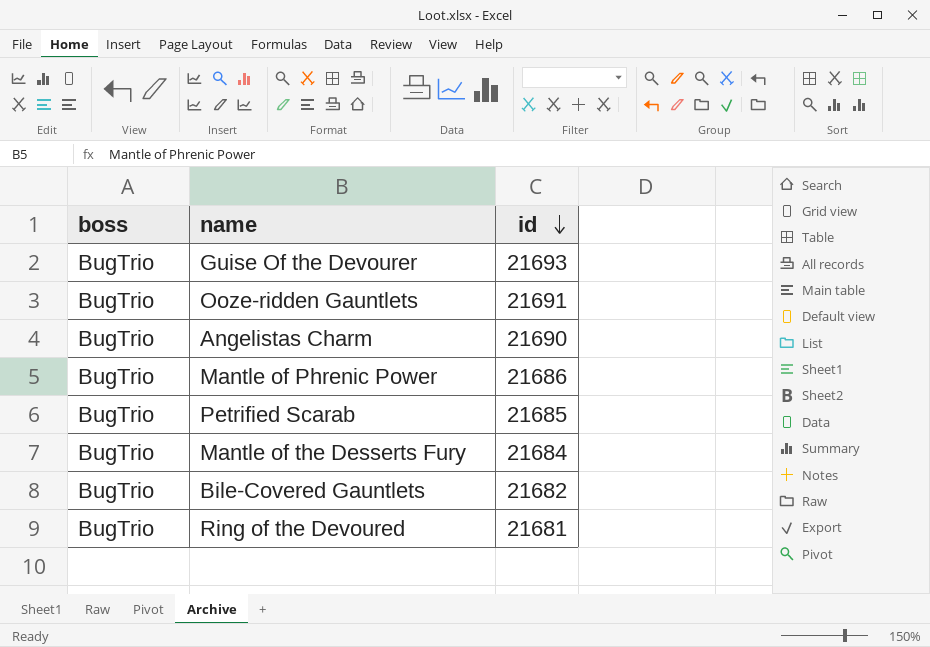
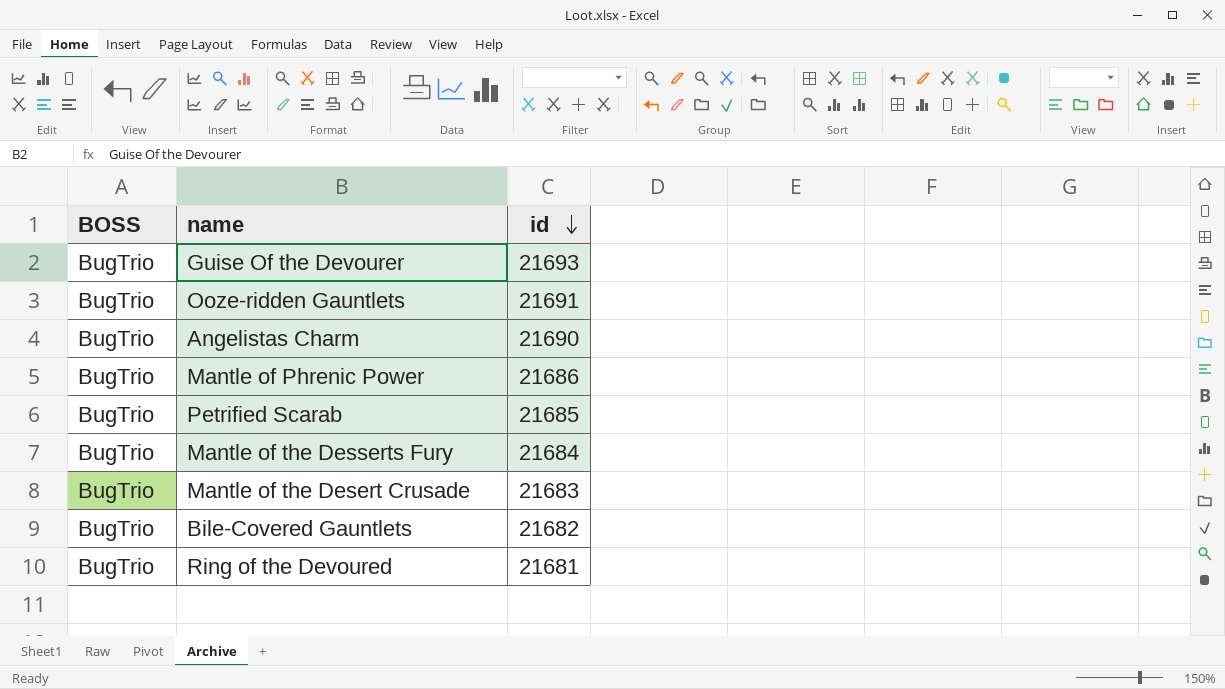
column name: boss -> BOSS
row Mantle of the Desert Crusade: none -> BugTrio | 21683

